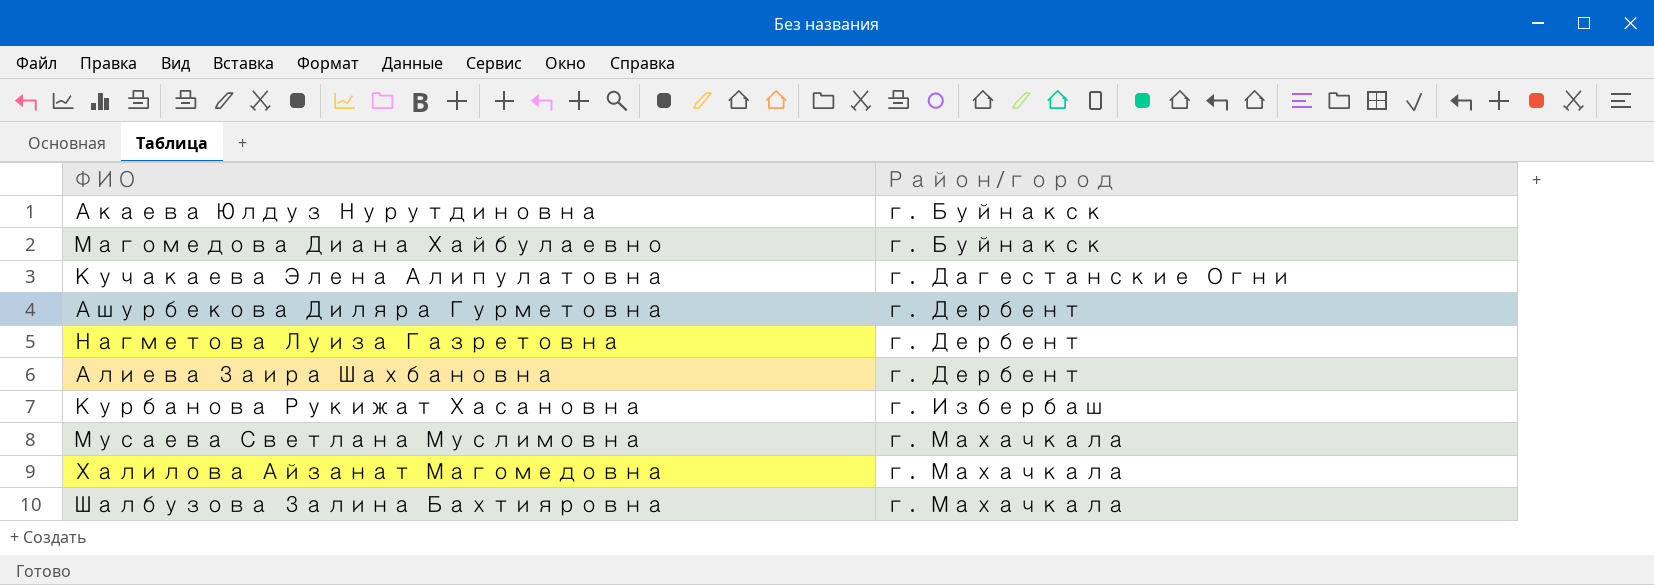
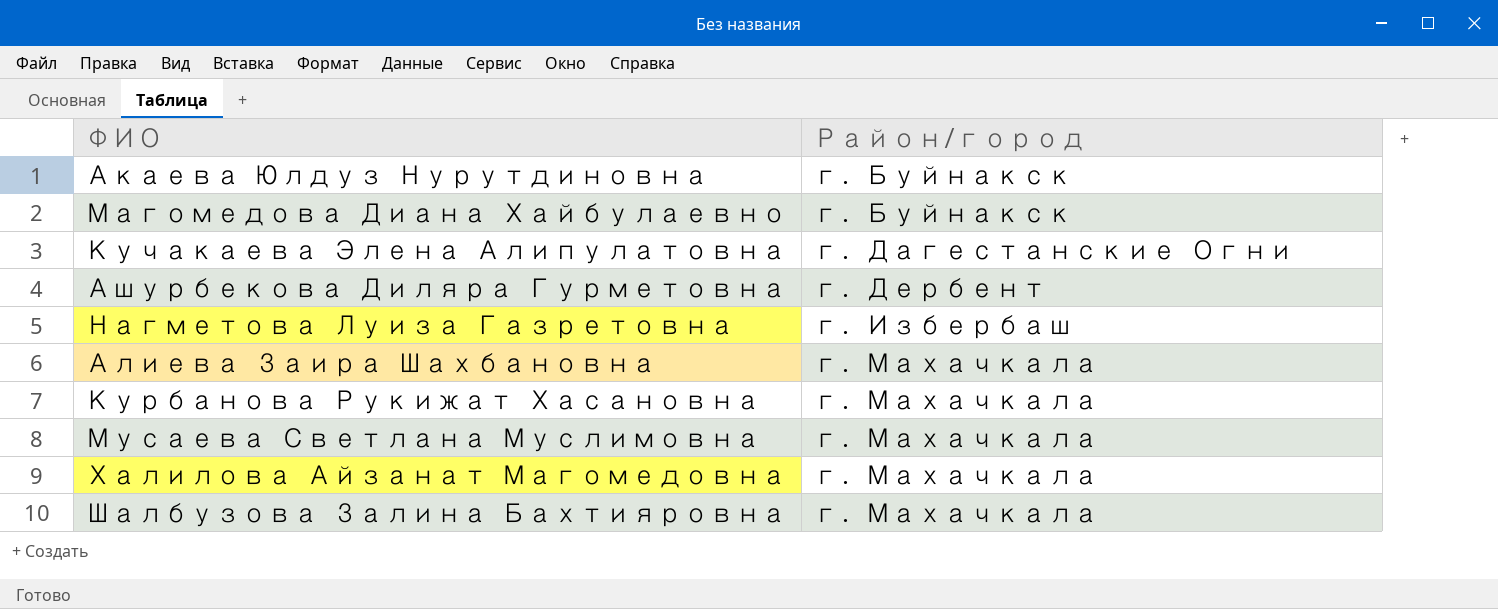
Нагметова Луиза Газретовна | Район/город: г. Дербент -> г. Избербаш
Алиева Заира Шахбановна | Район/город: г. Дербент -> г. Махачкала
Курбанова Рукижат Хасановна | Район/город: г. Избербаш -> г. Махачкала

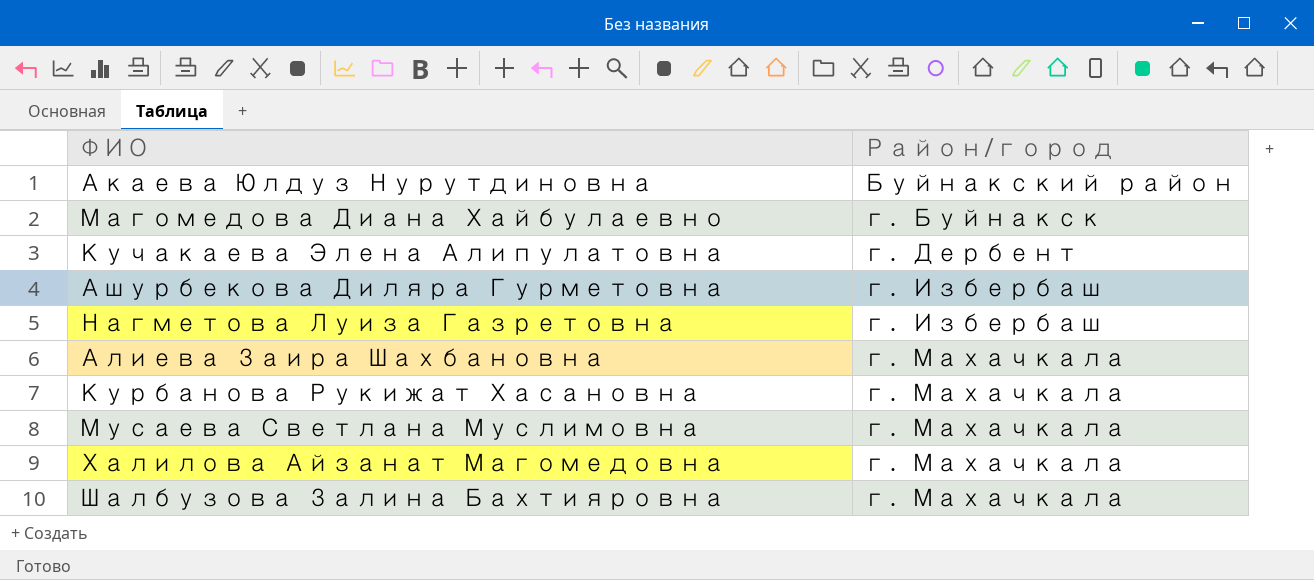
Акаева Юлдуз Нурутдиновна | Район/город: г. Буйнакск -> Буйнакский район
Кучакаева Элена Алипулатовна | Район/город: г. Дагестанские Огни -> г. Дербент
Ашурбекова Диляра Гурметовна | Район/город: г. Дербент -> г. Избербаш

